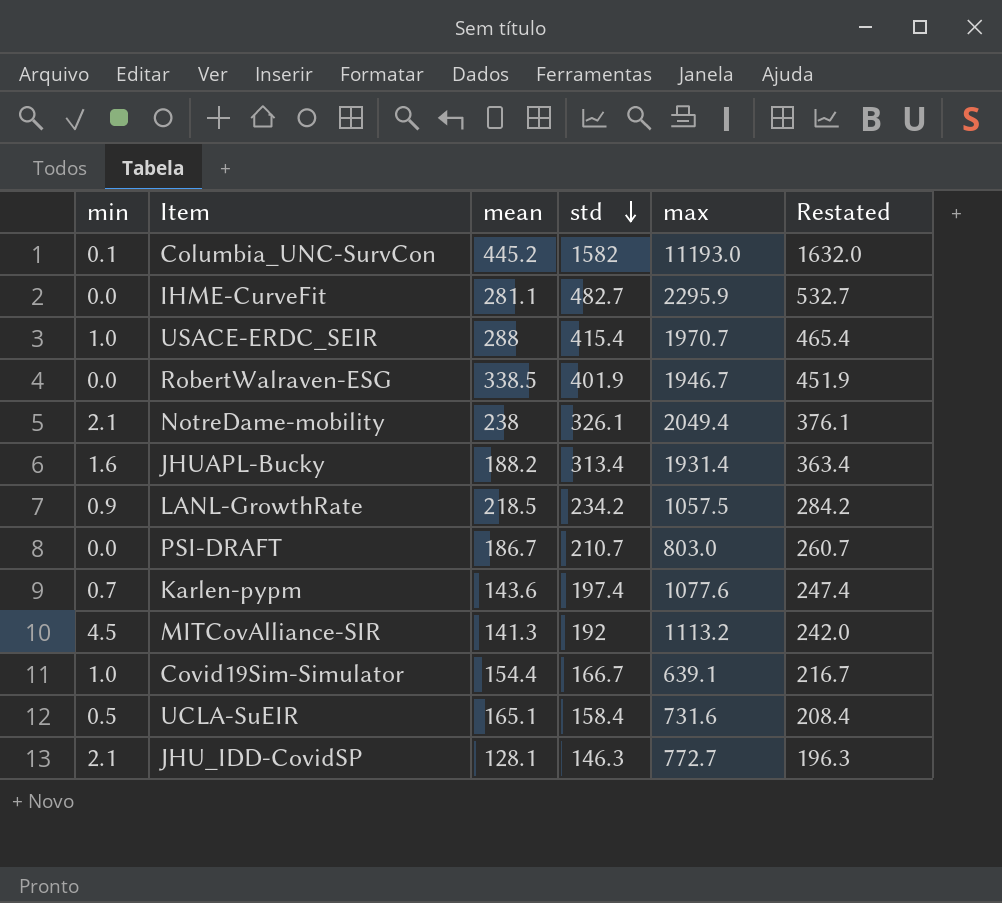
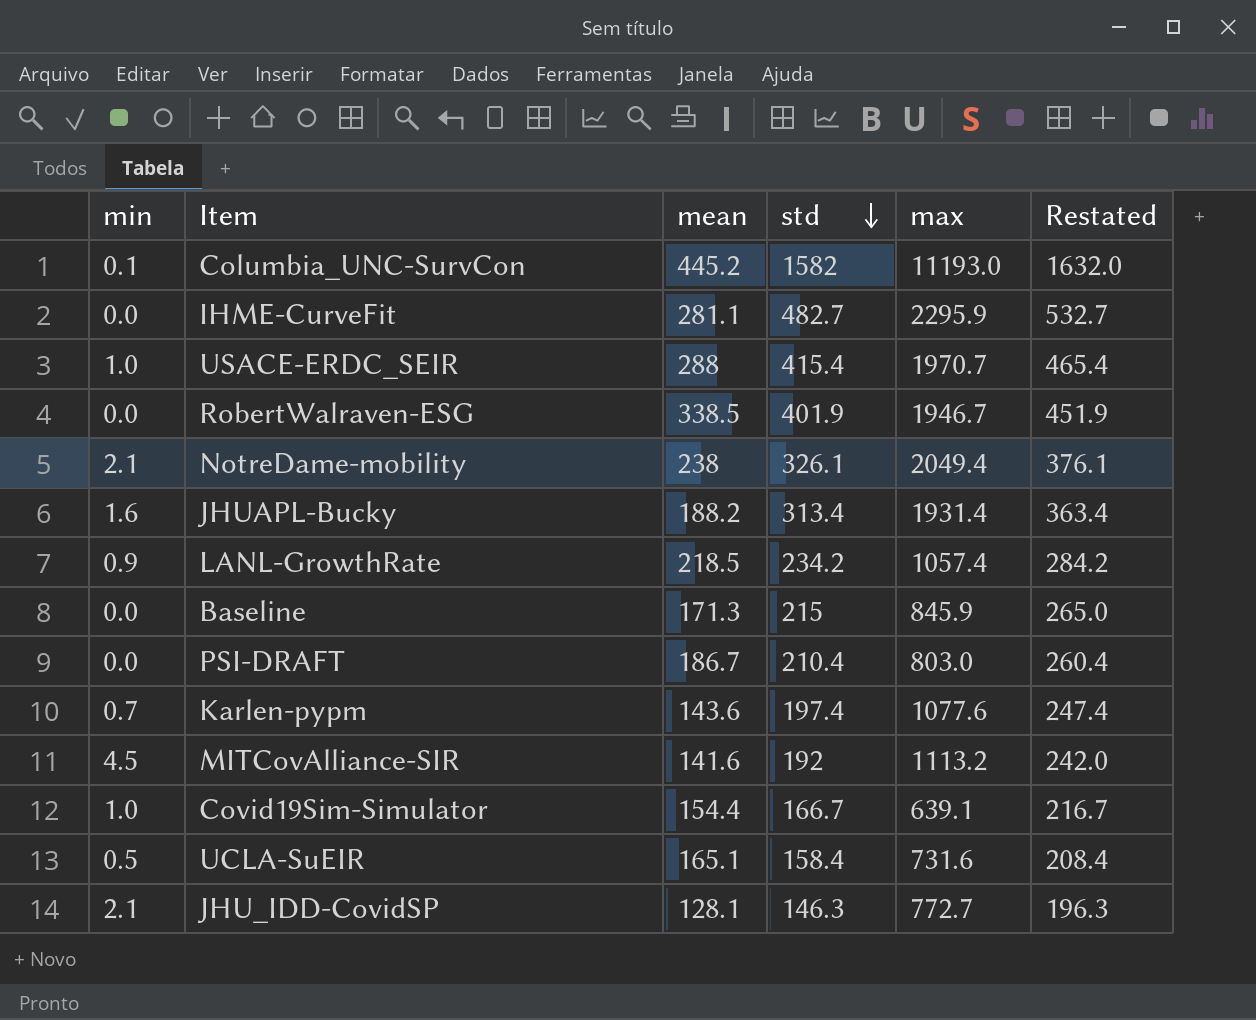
LANL-GrowthRate | max: 1057.5 -> 1057.4
row Baseline: none -> 0.0 | 171.3 | 215 | 845.9 | 265.0
PSI-DRAFT | std: 210.7 -> 210.4
PSI-DRAFT | Restated: 260.7 -> 260.4
MITCovAlliance-SIR | mean: 141.3 -> 141.6

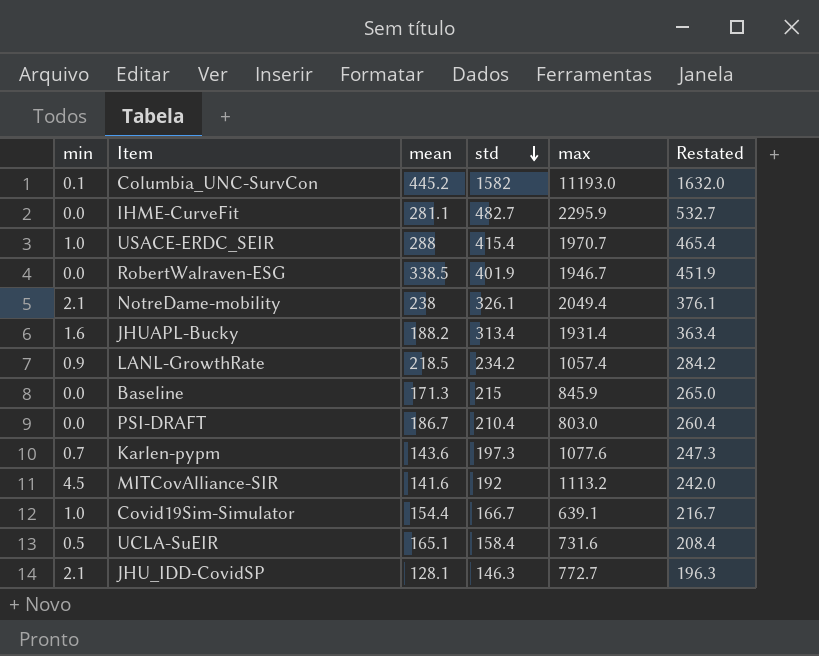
Karlen-pypm | std: 197.4 -> 197.3
Karlen-pypm | Restated: 247.4 -> 247.3

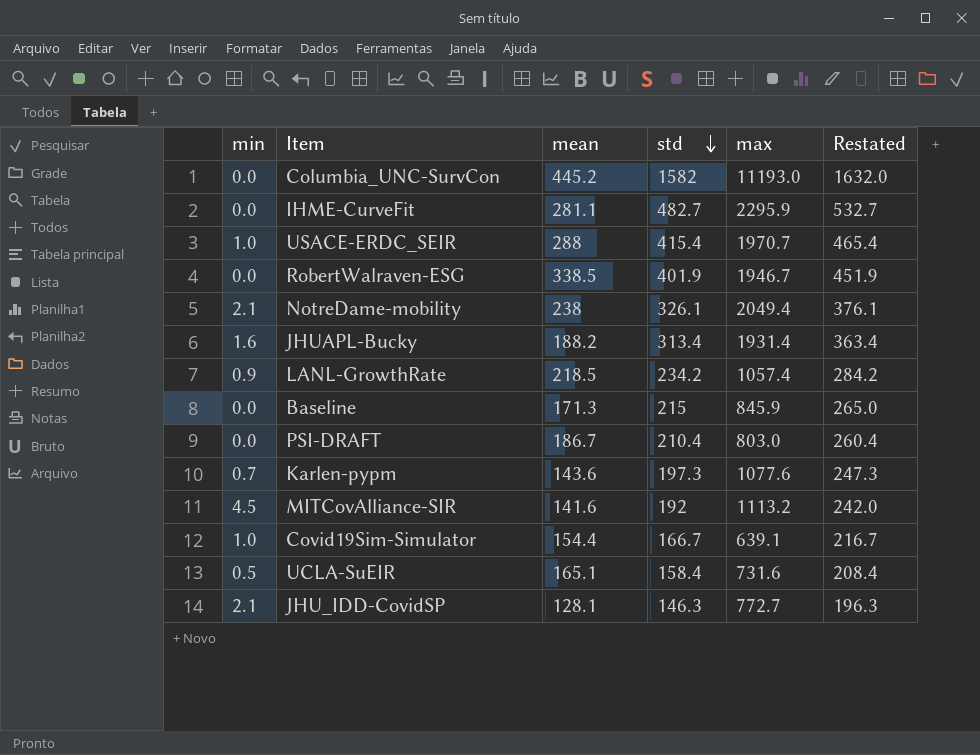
Columbia_UNC-SurvCon | min: 0.1 -> 0.0

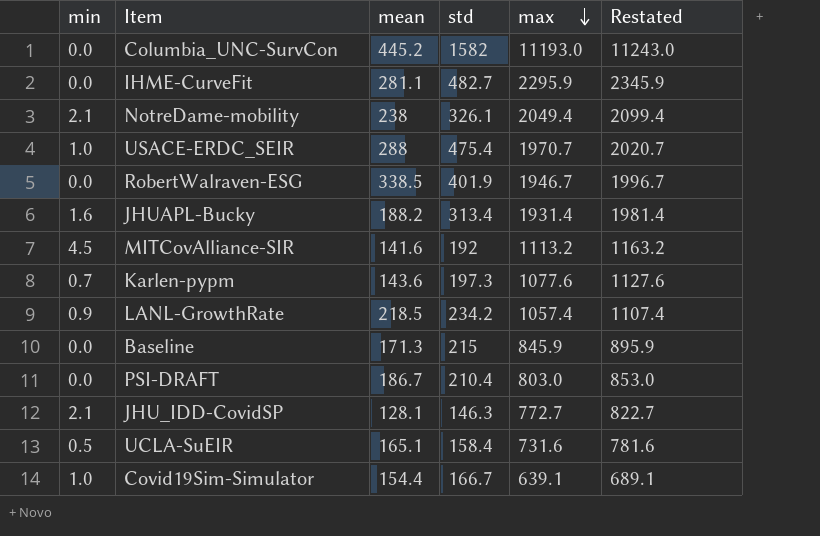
row order: std descending -> max descending
column Restated | formula: [std] + 50 -> [max] + 50
USACE-ERDC_SEIR | std: 415.4 -> 475.4

